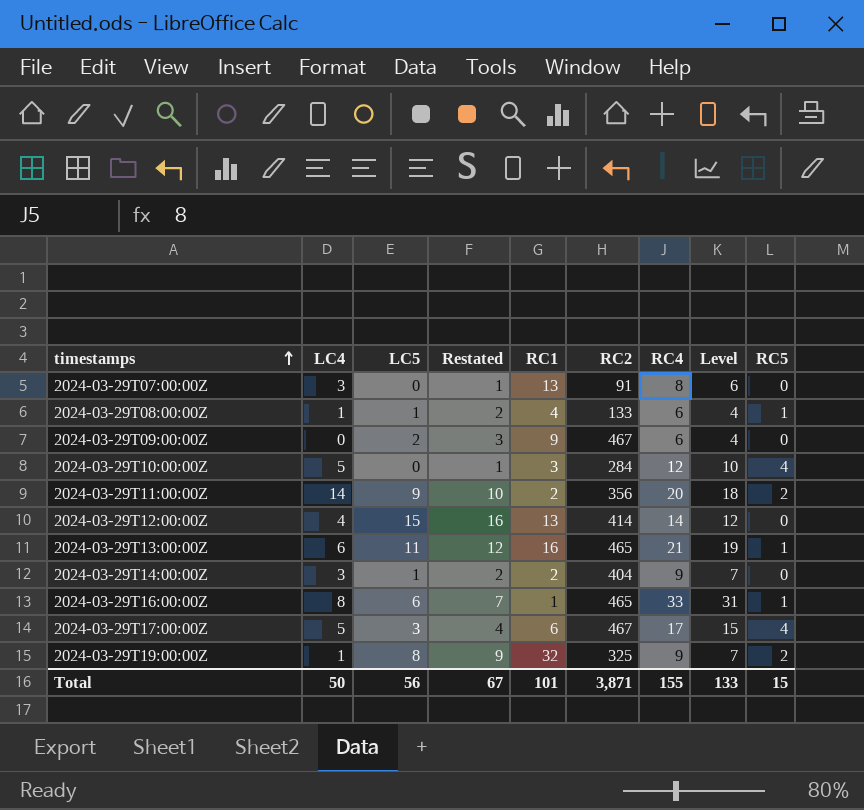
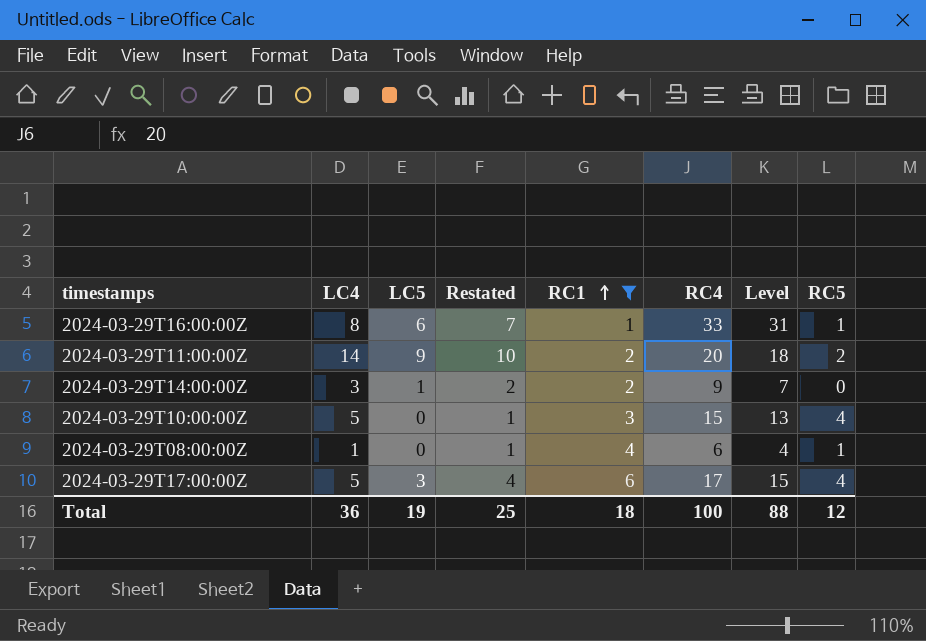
filter: none -> RC1 <= 6
row order: timestamps ascending -> RC1 ascending
column RC2 | position: 6 -> none
2024-03-29T10:00:00Z | RC4: 12 -> 15
2024-03-29T10:00:00Z | Level: 10 -> 13
2024-03-29T08:00:00Z | LC5: 1 -> 0
2024-03-29T08:00:00Z | Restated: 2 -> 1
Total | LC4: 50 -> 36
Total | LC5: 56 -> 19
Total | Restated: 67 -> 25
Total | RC1: 101 -> 18
Total | RC4: 155 -> 100
Total | Level: 133 -> 88
Total | RC5: 15 -> 12

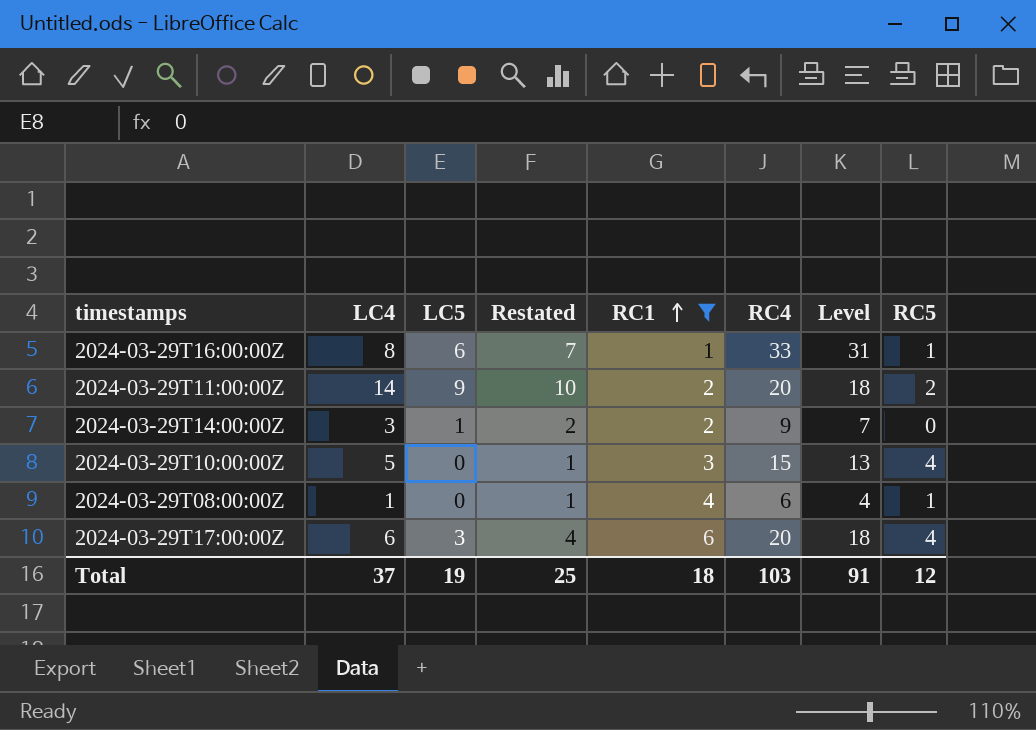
2024-03-29T17:00:00Z | LC4: 5 -> 6
2024-03-29T17:00:00Z | RC4: 17 -> 20
2024-03-29T17:00:00Z | Level: 15 -> 18
Total | LC4: 36 -> 37
Total | RC4: 100 -> 103
Total | Level: 88 -> 91

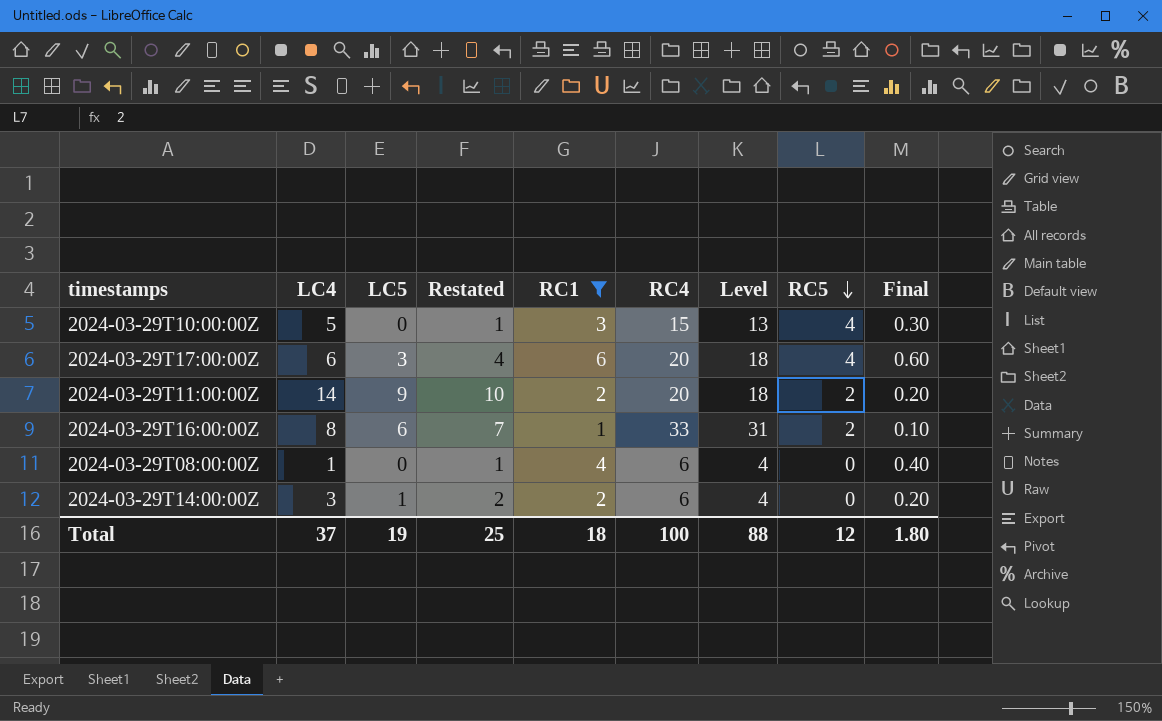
row order: RC1 ascending -> RC5 descending
column Final | formula: none -> [RC1] * 0.1
2024-03-29T16:00:00Z | RC5: 1 -> 2
2024-03-29T08:00:00Z | RC5: 1 -> 0
2024-03-29T14:00:00Z | RC4: 9 -> 6
2024-03-29T14:00:00Z | Level: 7 -> 4
Total | RC4: 103 -> 100
Total | Level: 91 -> 88

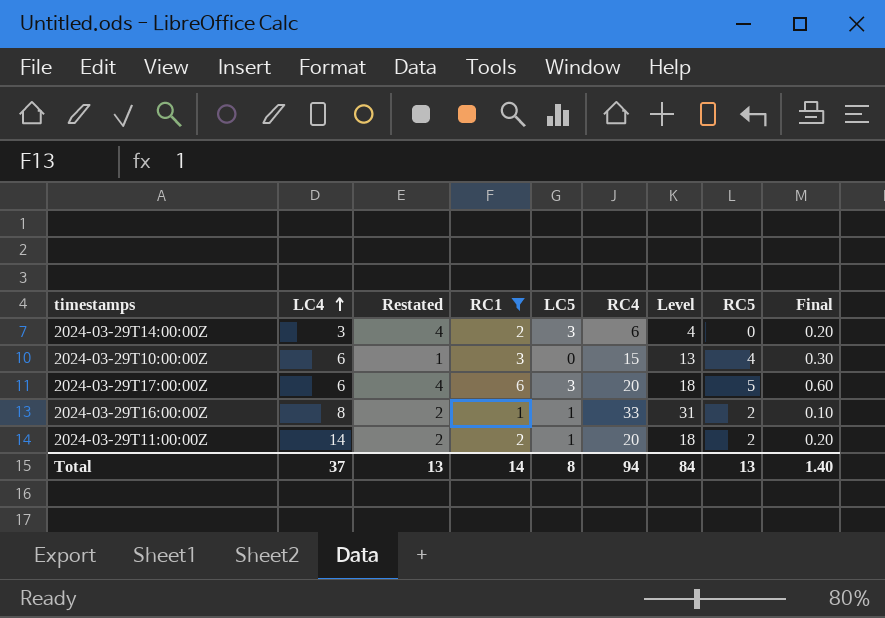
row order: RC5 descending -> LC4 ascending
column LC5 | position: 3 -> 5
row 2024-03-29T08:00:00Z: 1 | 0 | 1 | 4 | 6 | 4 | 0 | 0.40 -> none
2024-03-29T14:00:00Z | Restated: 2 -> 4
2024-03-29T14:00:00Z | LC5: 1 -> 3
2024-03-29T10:00:00Z | LC4: 5 -> 6
2024-03-29T17:00:00Z | RC5: 4 -> 5
2024-03-29T16:00:00Z | Restated: 7 -> 2
2024-03-29T16:00:00Z | LC5: 6 -> 1
2024-03-29T11:00:00Z | Restated: 10 -> 2
2024-03-29T11:00:00Z | LC5: 9 -> 1
Total | Restated: 25 -> 13
Total | RC1: 18 -> 14
Total | LC5: 19 -> 8
Total | RC4: 100 -> 94
Total | Level: 88 -> 84
Total | RC5: 12 -> 13
Total | Final: 1.80 -> 1.40

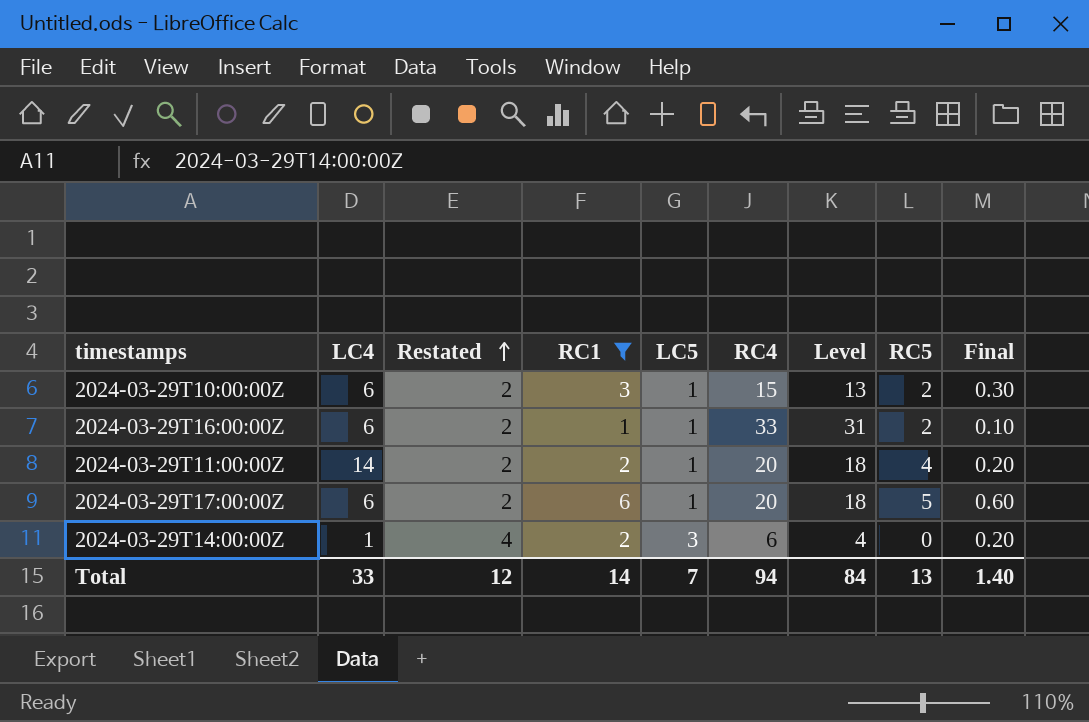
row order: LC4 ascending -> Restated ascending
2024-03-29T10:00:00Z | Restated: 1 -> 2
2024-03-29T10:00:00Z | LC5: 0 -> 1
2024-03-29T10:00:00Z | RC5: 4 -> 2
2024-03-29T16:00:00Z | LC4: 8 -> 6
2024-03-29T11:00:00Z | RC5: 2 -> 4
2024-03-29T17:00:00Z | Restated: 4 -> 2
2024-03-29T17:00:00Z | LC5: 3 -> 1
2024-03-29T14:00:00Z | LC4: 3 -> 1
Total | LC4: 37 -> 33
Total | Restated: 13 -> 12
Total | LC5: 8 -> 7

